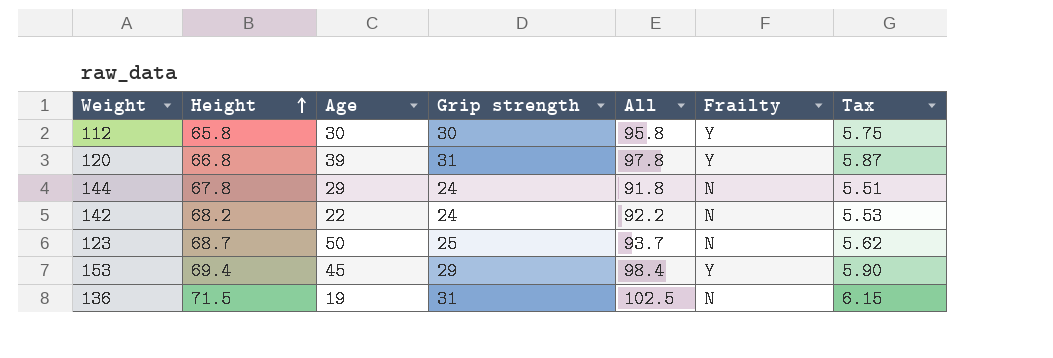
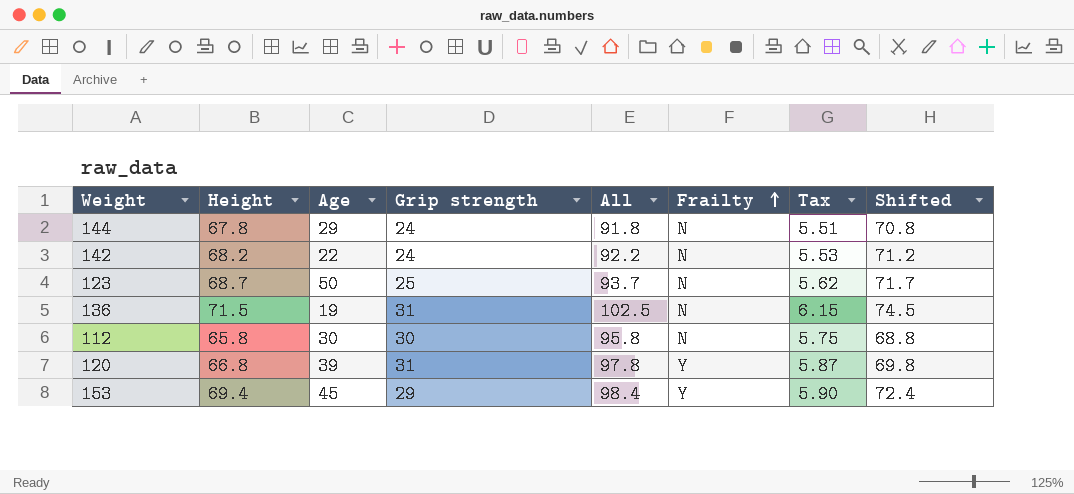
row order: Height ascending -> Frailty ascending
column Shifted | formula: none -> [Height] + 3
112 | Frailty: Y -> N

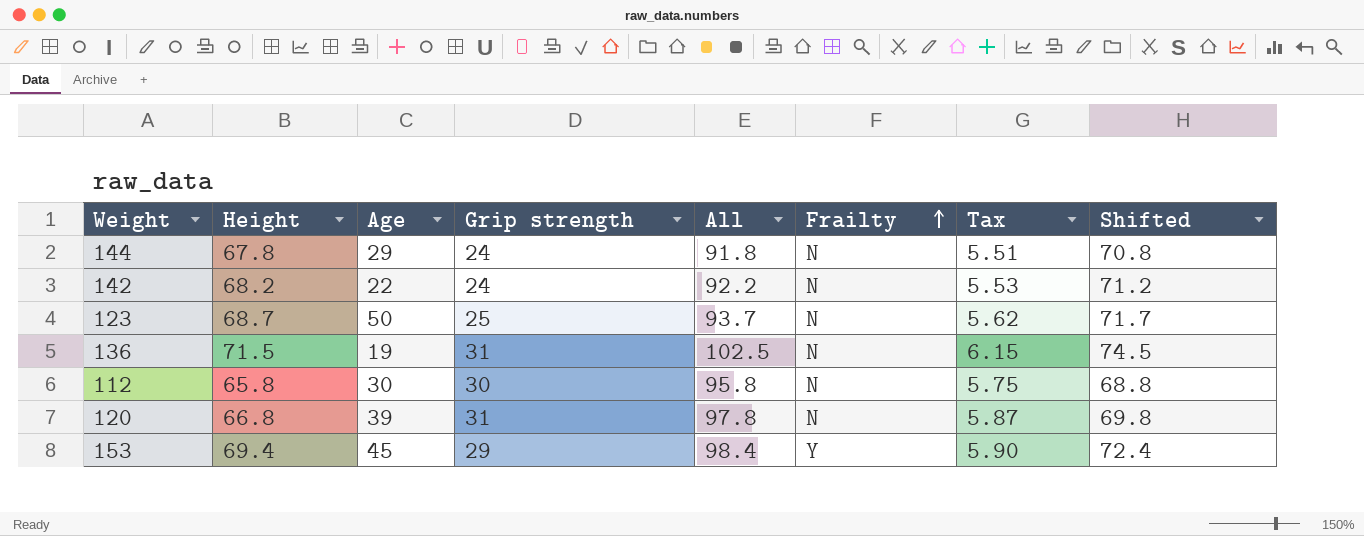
120 | Frailty: Y -> N

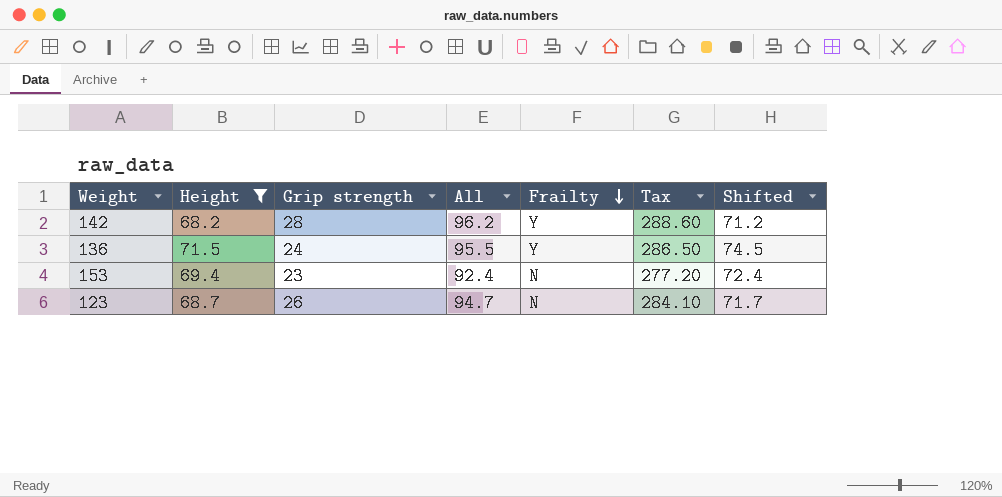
filter: none -> Height >= 68.2
row order: Frailty ascending -> Frailty descending
column Age | position: 3 -> none
column Tax | formula: [All] * 0.06 -> [All] * 3
142 | Grip strength: 24 -> 28
142 | All: 92.2 -> 96.2
142 | Frailty: N -> Y
136 | Grip strength: 31 -> 24
136 | All: 102.5 -> 95.5
136 | Frailty: N -> Y
153 | Grip strength: 29 -> 23
153 | All: 98.4 -> 92.4
153 | Frailty: Y -> N
123 | Grip strength: 25 -> 26
123 | All: 93.7 -> 94.7

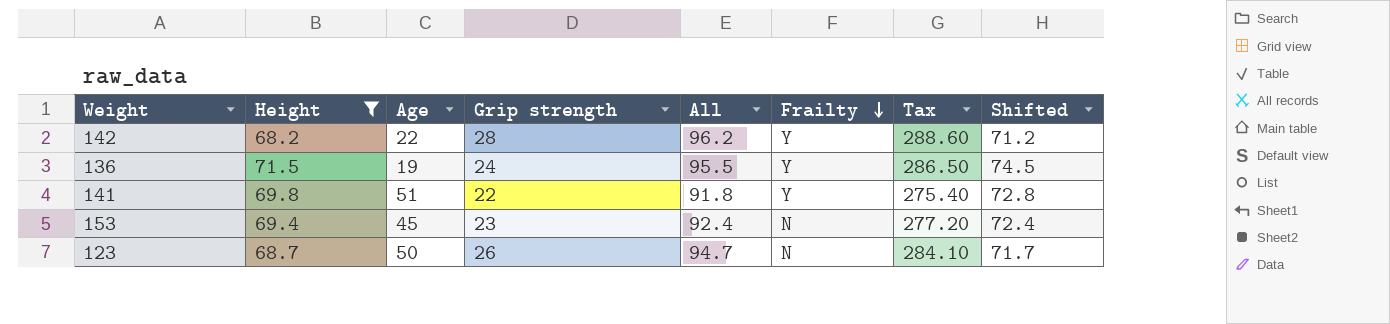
column Age | position: none -> 3
row 141: none -> 69.8 | 51 | 22 | 91.8 | Y | 275.40 | 72.8

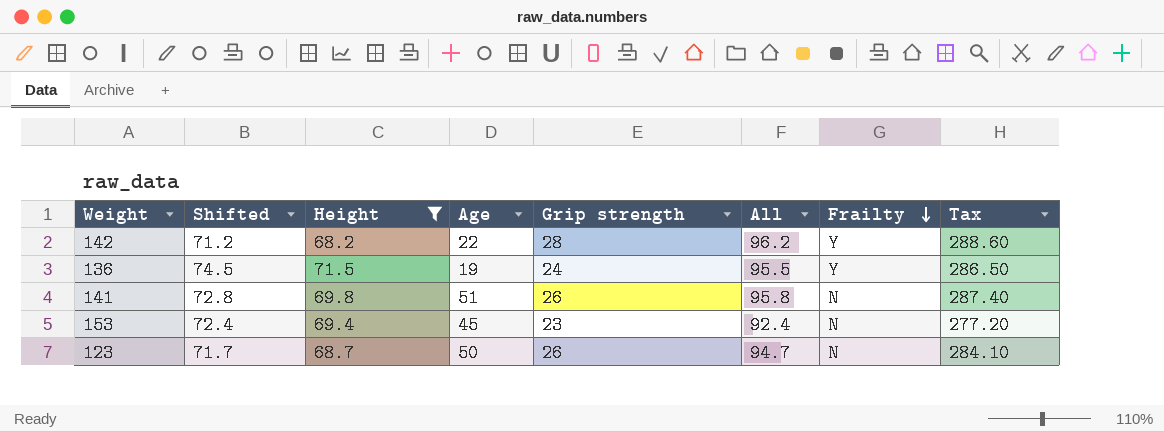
column Shifted | position: 8 -> 2
141 | Grip strength: 22 -> 26
141 | All: 91.8 -> 95.8
141 | Frailty: Y -> N
141 | Tax: 275.40 -> 287.40

